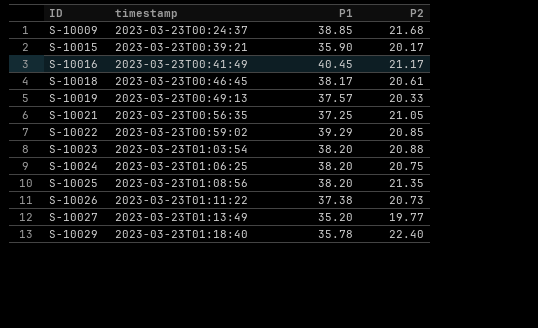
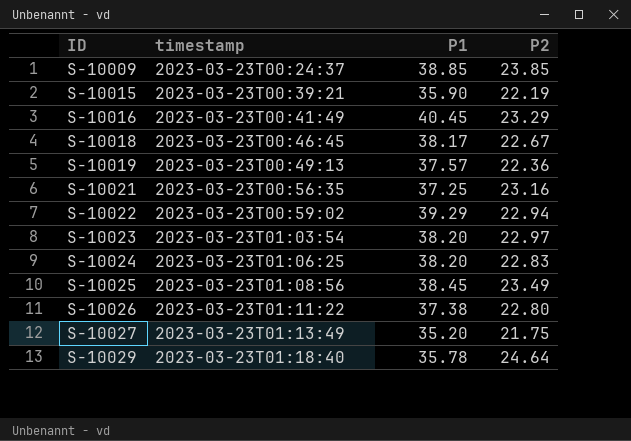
S-10009 | P2: 21.68 -> 23.85
S-10015 | P2: 20.17 -> 22.19
S-10016 | P2: 21.17 -> 23.29
S-10018 | P2: 20.61 -> 22.67
S-10019 | P2: 20.33 -> 22.36
S-10021 | P2: 21.05 -> 23.16
S-10022 | P2: 20.85 -> 22.94
S-10023 | P2: 20.88 -> 22.97
S-10024 | P2: 20.75 -> 22.83
S-10025 | P1: 38.20 -> 38.45
S-10025 | P2: 21.35 -> 23.49
S-10026 | P2: 20.73 -> 22.80
S-10027 | P2: 19.77 -> 21.75
S-10029 | P2: 22.40 -> 24.64

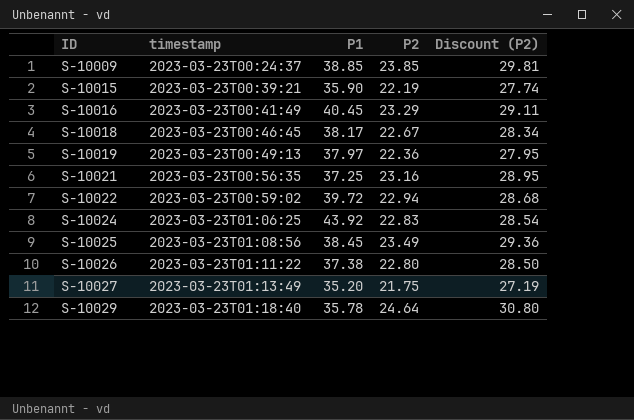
column Discount (P2) | formula: none -> [P2] * 1.25
row S-10023: 2023-03-23T01:03:54 | 38.20 | 22.97 -> none
S-10019 | P1: 37.57 -> 37.97
S-10022 | P1: 39.29 -> 39.72
S-10024 | P1: 38.20 -> 43.92

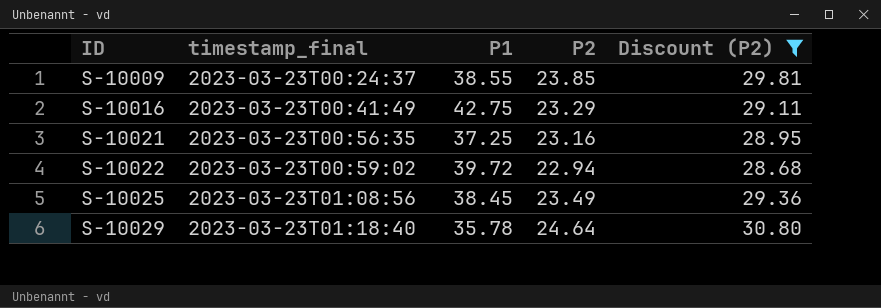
filter: none -> Discount (P2) >= 28.68
column name: timestamp -> timestamp_final
S-10009 | P1: 38.85 -> 38.55
S-10016 | P1: 40.45 -> 42.75

